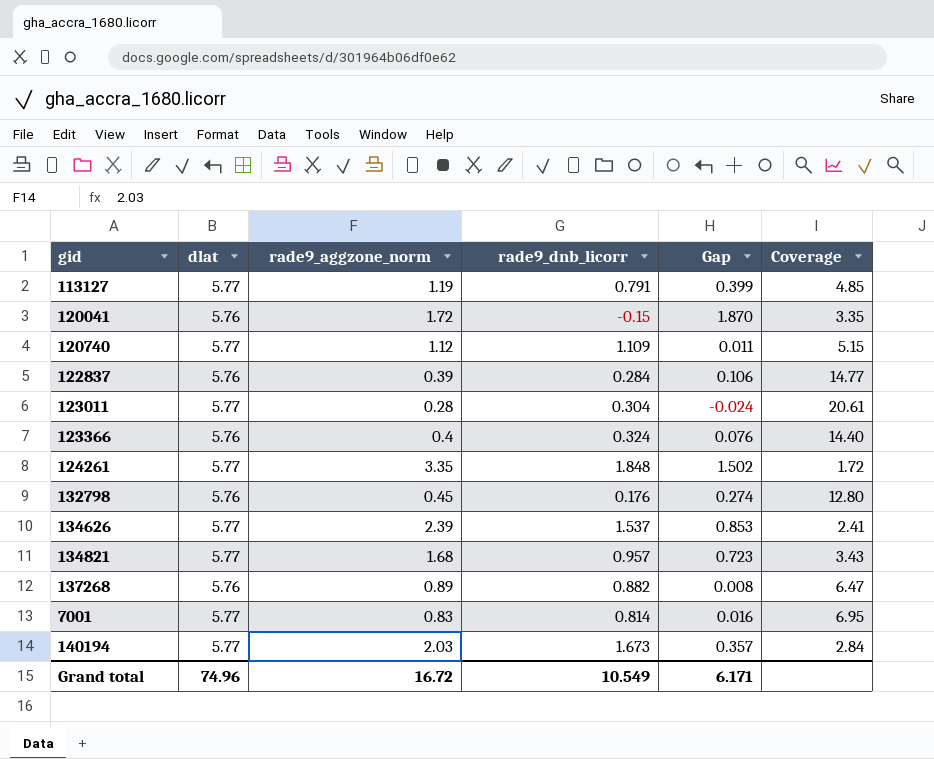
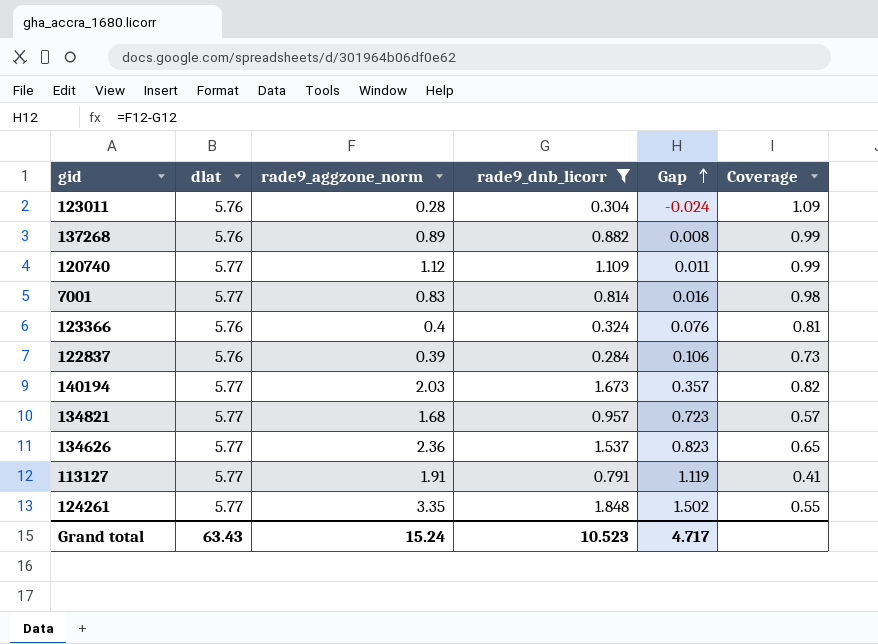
filter: none -> rade9_dnb_licorr >= 0.284
row order: none -> Gap ascending
column Coverage | formula: [dlat] / [rade9_aggzone_norm] -> [rade9_dnb_licorr] / [rade9_aggzone_norm]
123011 | dlat: 5.77 -> 5.76
134626 | rade9_aggzone_norm: 2.39 -> 2.36
134626 | Gap: 0.853 -> 0.823
113127 | rade9_aggzone_norm: 1.19 -> 1.91
113127 | Gap: 0.399 -> 1.119
Grand total | dlat: 74.96 -> 63.43
Grand total | rade9_aggzone_norm: 16.72 -> 15.24
Grand total | rade9_dnb_licorr: 10.549 -> 10.523
Grand total | Gap: 6.171 -> 4.717

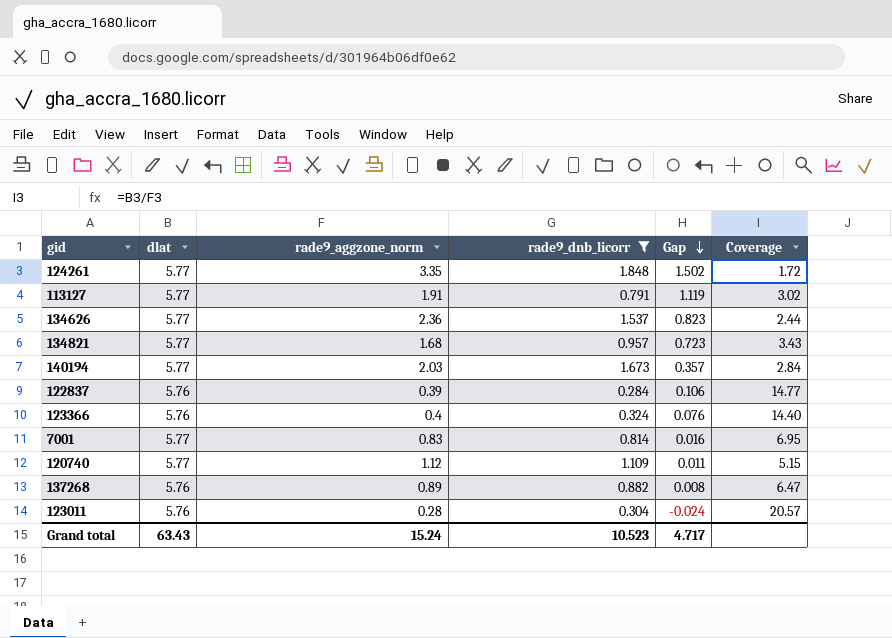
row order: Gap ascending -> Gap descending
column Coverage | formula: [rade9_dnb_licorr] / [rade9_aggzone_norm] -> [dlat] / [rade9_aggzone_norm]

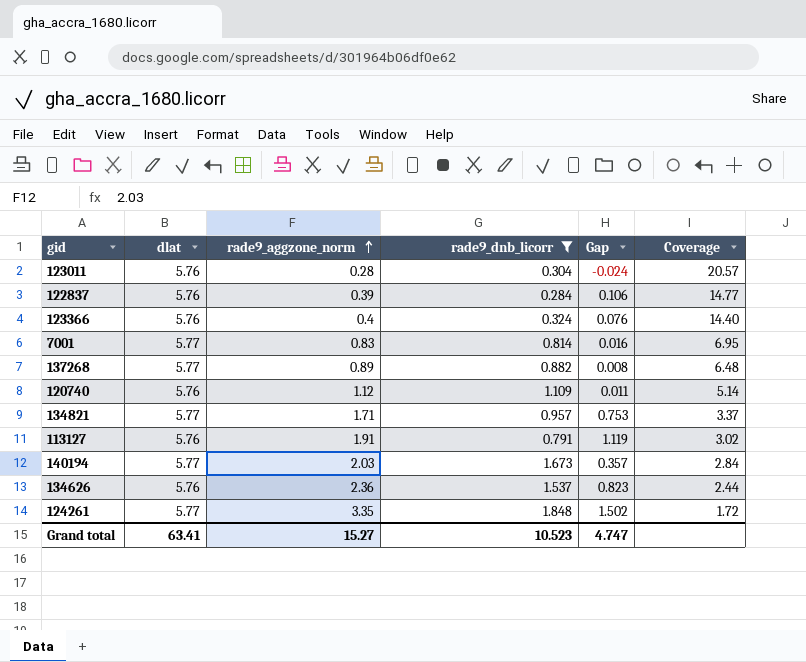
row order: Gap descending -> rade9_aggzone_norm ascending
137268 | dlat: 5.76 -> 5.77
137268 | Coverage: 6.47 -> 6.48
120740 | dlat: 5.77 -> 5.76
120740 | Coverage: 5.15 -> 5.14
134821 | rade9_aggzone_norm: 1.68 -> 1.71
134821 | Gap: 0.723 -> 0.753
134821 | Coverage: 3.43 -> 3.37
113127 | dlat: 5.77 -> 5.76
134626 | dlat: 5.77 -> 5.76
Grand total | dlat: 63.43 -> 63.41
Grand total | rade9_aggzone_norm: 15.24 -> 15.27
Grand total | Gap: 4.717 -> 4.747

